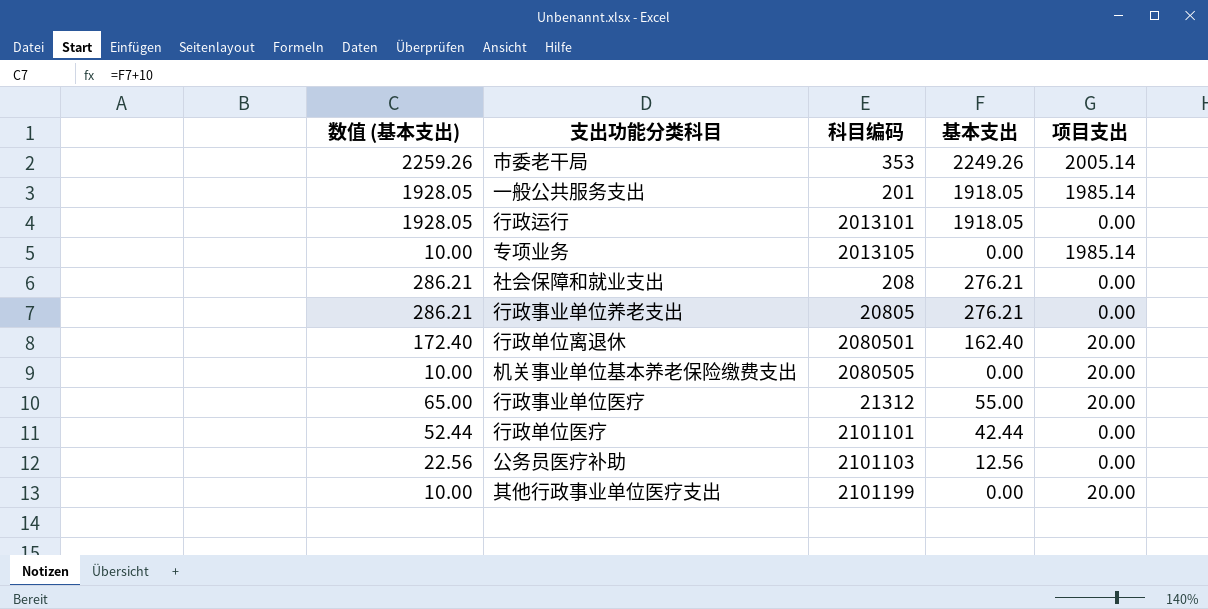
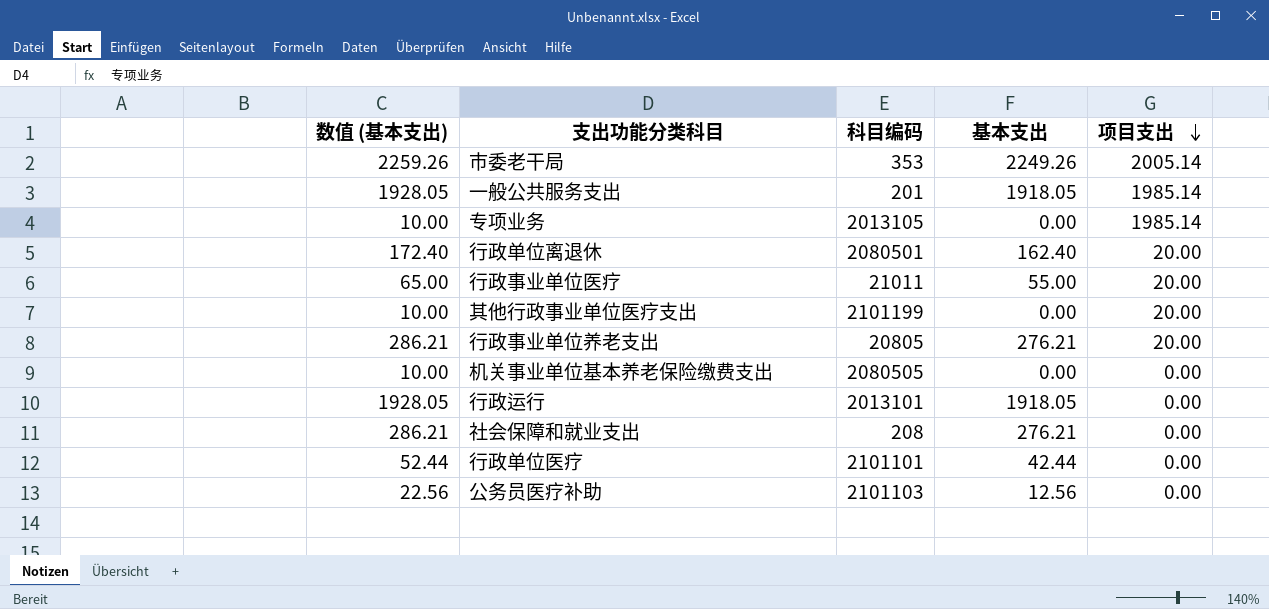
row order: none -> 项目支出 descending
行政事业单位医疗 | 科目编码: 21312 -> 21011
行政事业单位养老支出 | 项目支出: 0.00 -> 20.00
机关事业单位基本养老保险缴费支出 | 项目支出: 20.00 -> 0.00

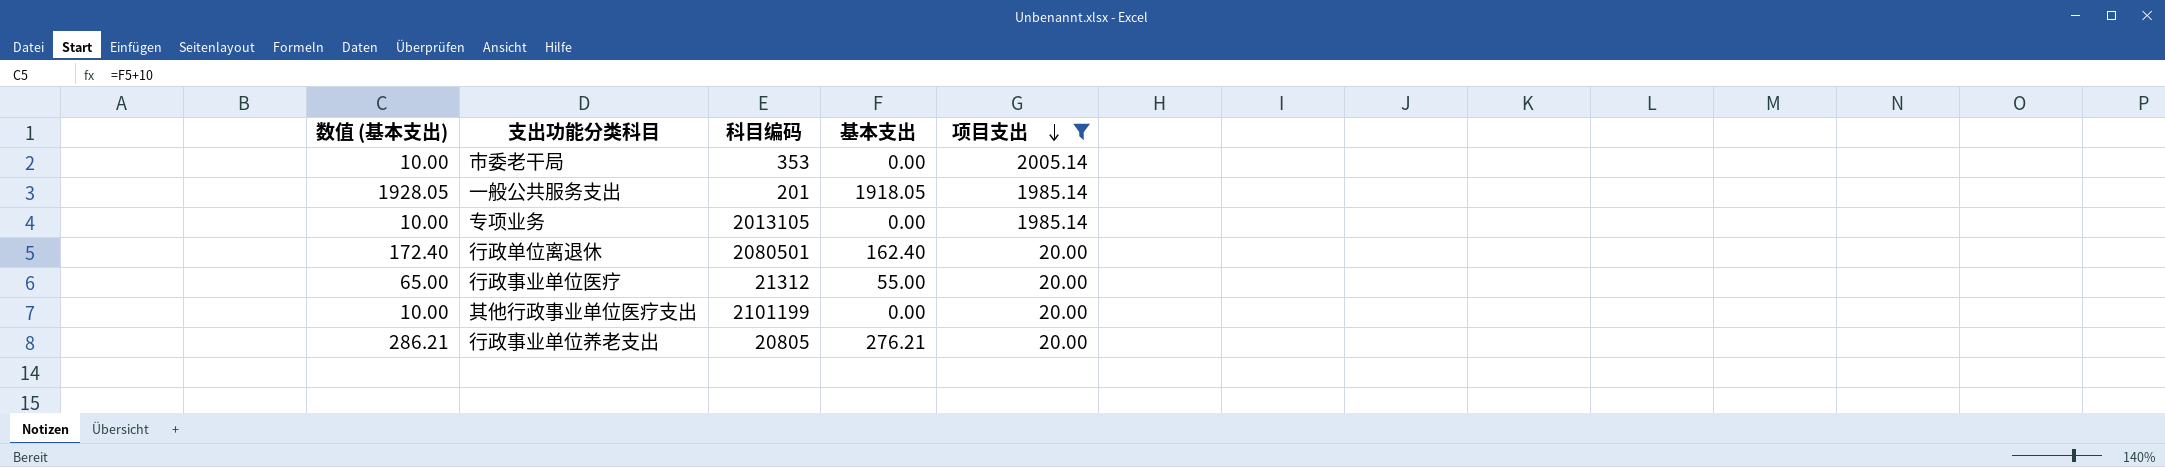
filter: none -> 项目支出 != 0.00
市委老干局 | 数值 (基本支出): 2259.26 -> 10.00
市委老干局 | 基本支出: 2249.26 -> 0.00
行政事业单位医疗 | 科目编码: 21011 -> 21312

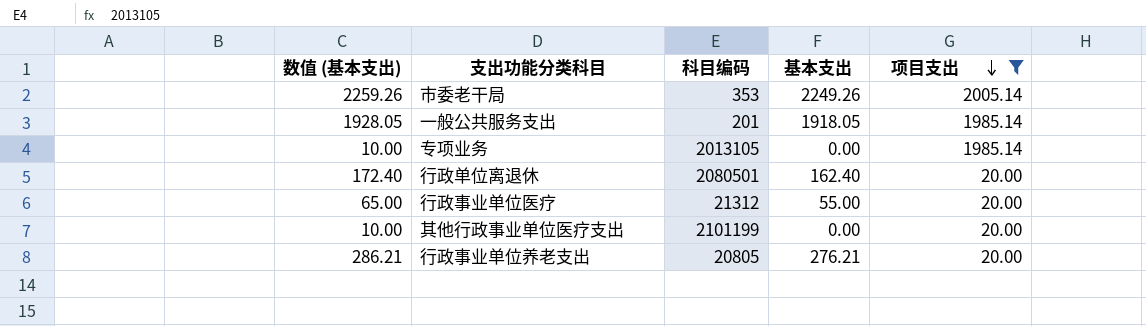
市委老干局 | 数值 (基本支出): 10.00 -> 2259.26
市委老干局 | 基本支出: 0.00 -> 2249.26

